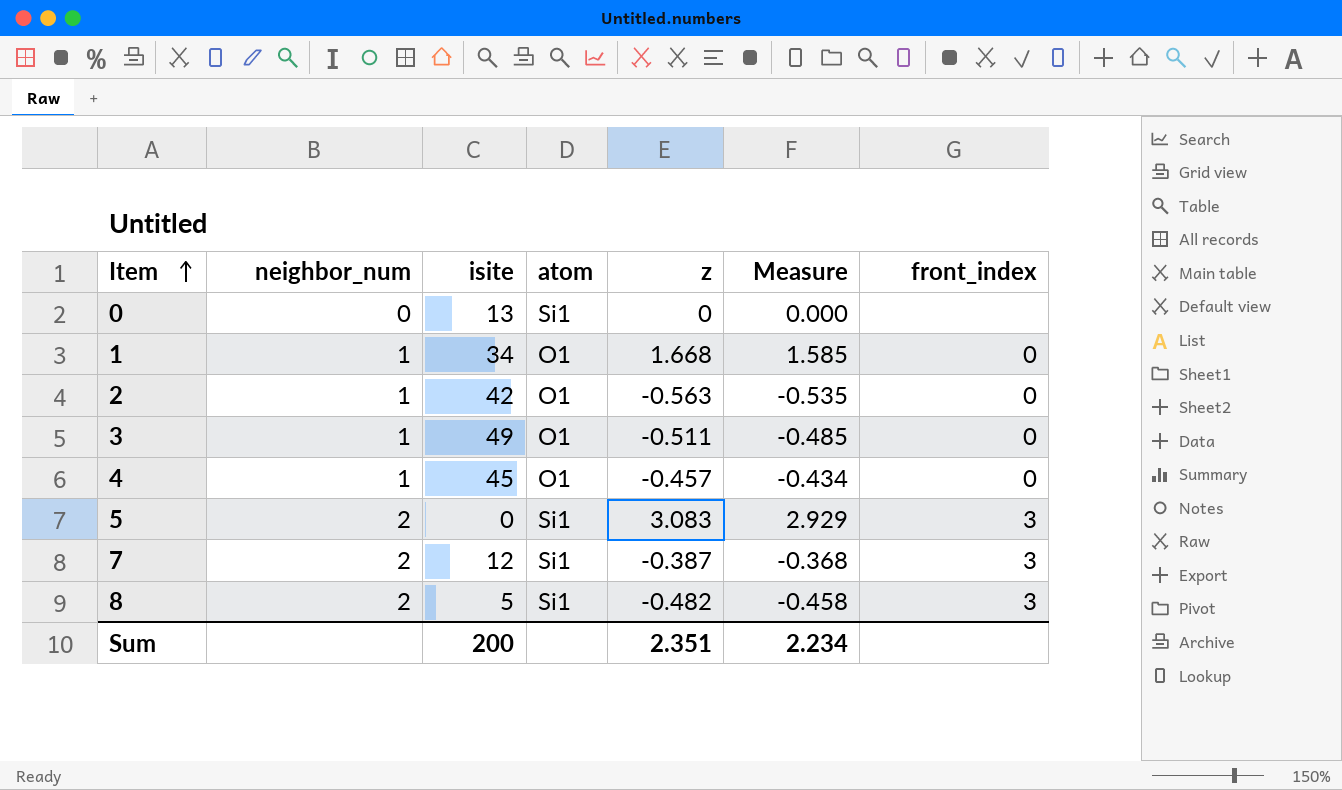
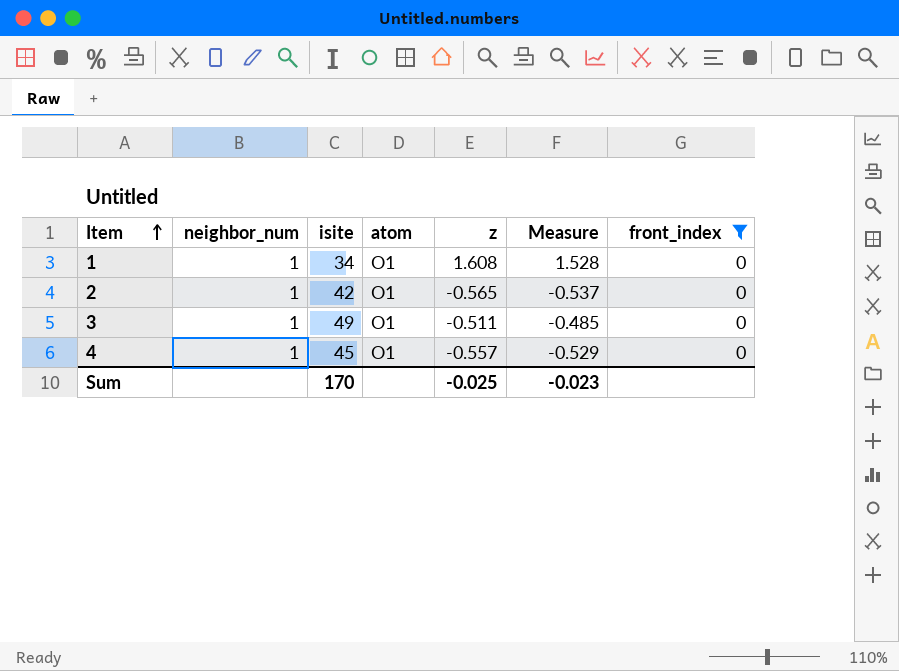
filter: none -> front_index = 0
1 | z: 1.668 -> 1.608
1 | Measure: 1.585 -> 1.528
2 | z: -0.563 -> -0.565
2 | Measure: -0.535 -> -0.537
4 | z: -0.457 -> -0.557
4 | Measure: -0.434 -> -0.529
Sum | isite: 200 -> 170
Sum | z: 2.351 -> -0.025
Sum | Measure: 2.234 -> -0.023

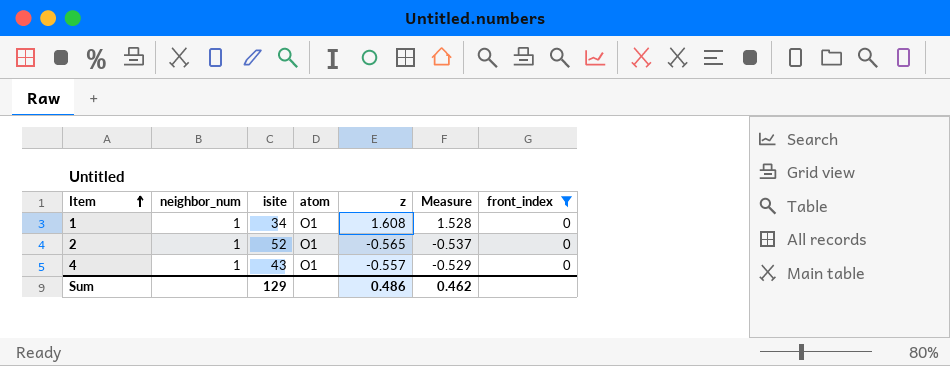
row 3: 1 | 49 | O1 | -0.511 | -0.485 | 0 -> none
2 | isite: 42 -> 52
4 | isite: 45 -> 43
Sum | isite: 170 -> 129
Sum | z: -0.025 -> 0.486
Sum | Measure: -0.023 -> 0.462

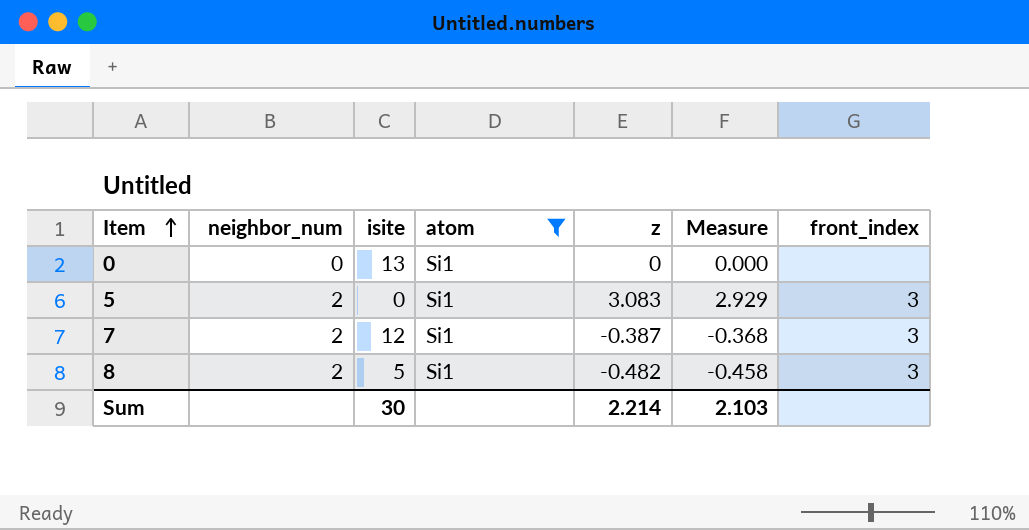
filter: front_index = 0 -> atom = Si1
Sum | isite: 129 -> 30
Sum | z: 0.486 -> 2.214
Sum | Measure: 0.462 -> 2.103

